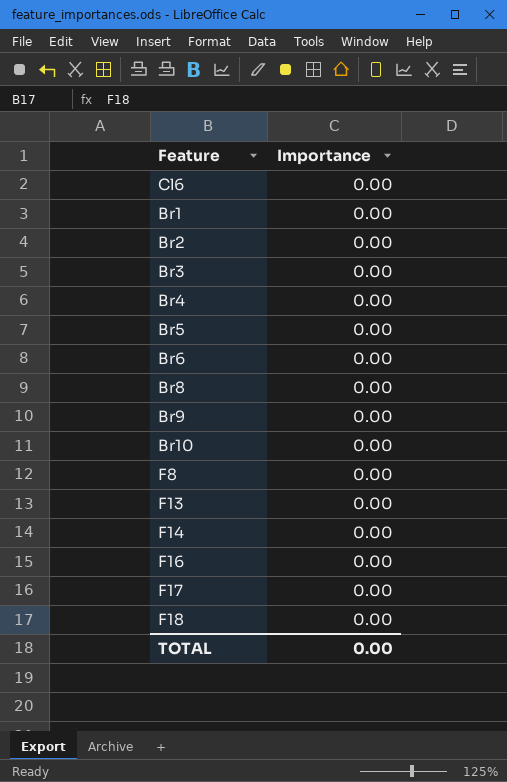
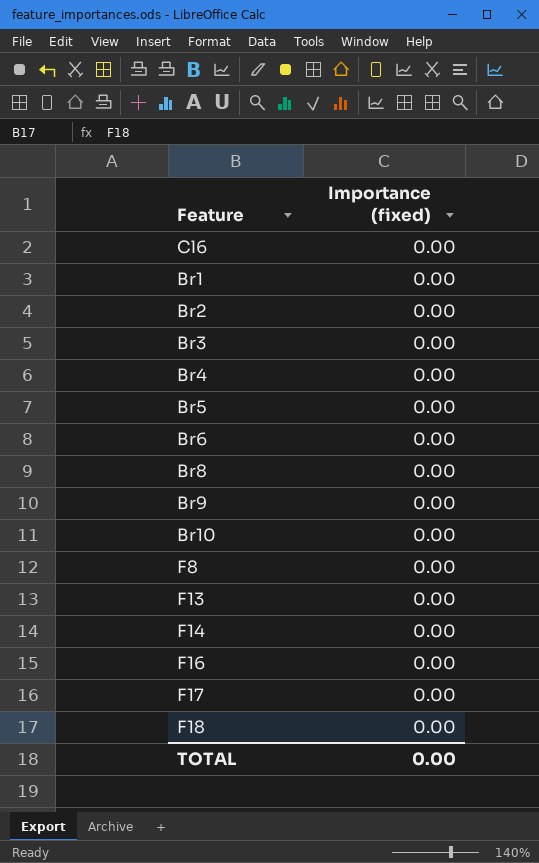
column name: Importance -> Importance (fixed)

